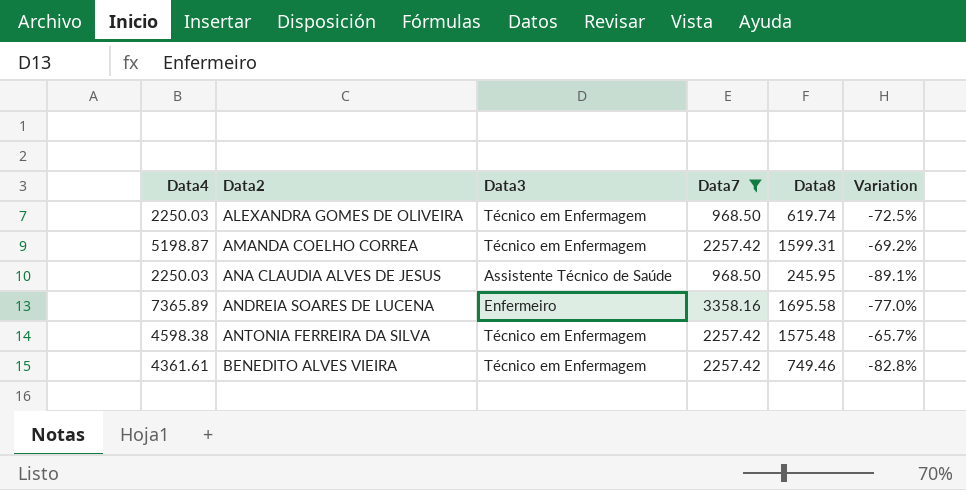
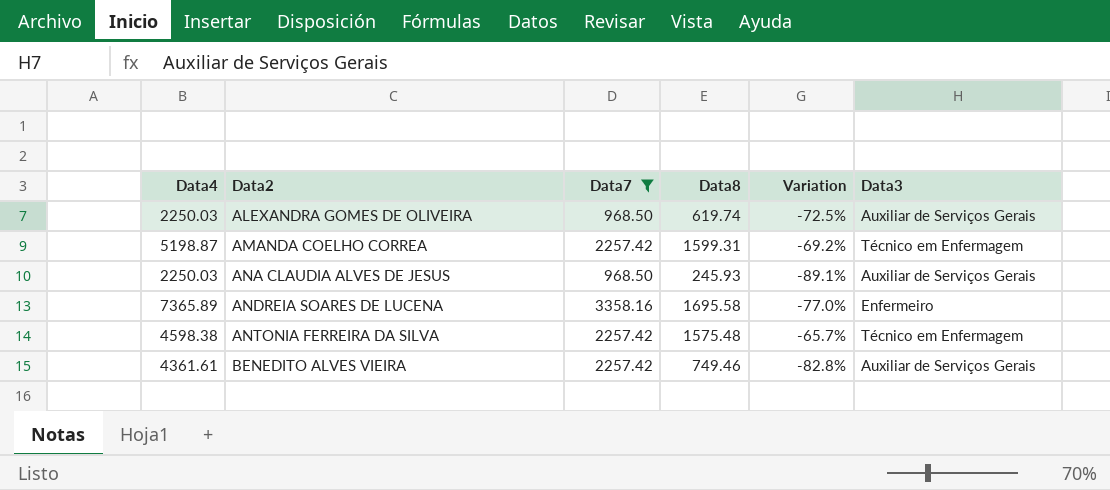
column Data3 | position: 3 -> 6
ALEXANDRA GOMES DE OLIVEIRA | Data3: Técnico em Enfermagem -> Auxiliar de Serviços Gerais
ANA CLAUDIA ALVES DE JESUS | Data8: 245.95 -> 245.93
ANA CLAUDIA ALVES DE JESUS | Data3: Assistente Técnico de Saúde -> Auxiliar de Serviços Gerais
BENEDITO ALVES VIEIRA | Data3: Técnico em Enfermagem -> Auxiliar de Serviços Gerais

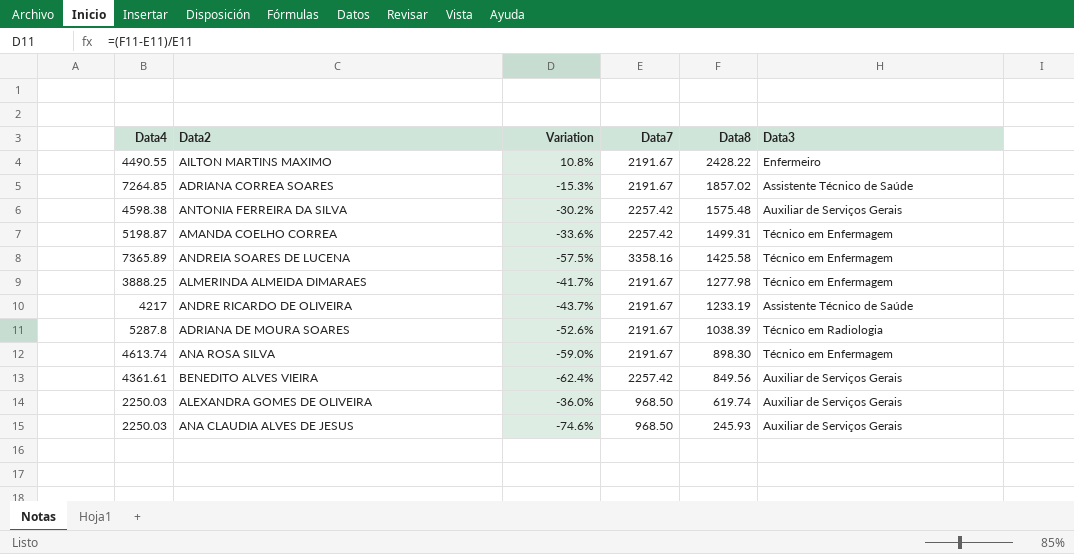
filter: Data7 != 2191.67 -> none
row order: Data2 ascending -> Data8 descending
column Variation | formula: ([Data8] - [Data4]) / [Data4] -> ([Data8] - [Data7]) / [Data7]
column Variation | position: 5 -> 3
ANTONIA FERREIRA DA SILVA | Data3: Técnico em Enfermagem -> Auxiliar de Serviços Gerais
AMANDA COELHO CORREA | Data8: 1599.31 -> 1499.31
ANDREIA SOARES DE LUCENA | Data8: 1695.58 -> 1425.58
ANDREIA SOARES DE LUCENA | Data3: Enfermeiro -> Técnico em Enfermagem
BENEDITO ALVES VIEIRA | Data8: 749.46 -> 849.56

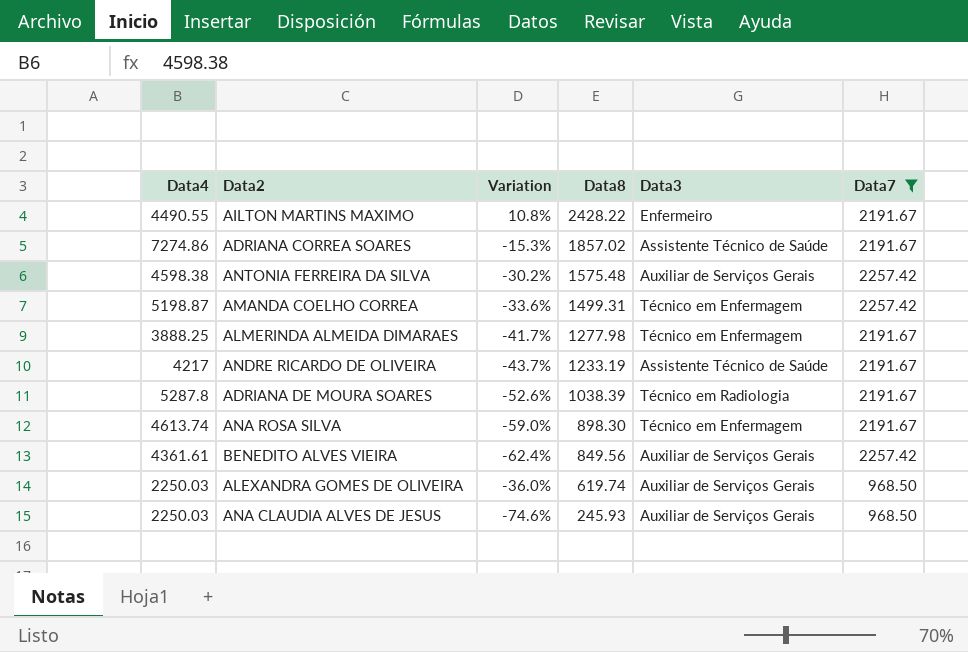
filter: none -> Data7 != 3358.16
column Data7 | position: 4 -> 6
ADRIANA CORREA SOARES | Data4: 7264.85 -> 7274.86

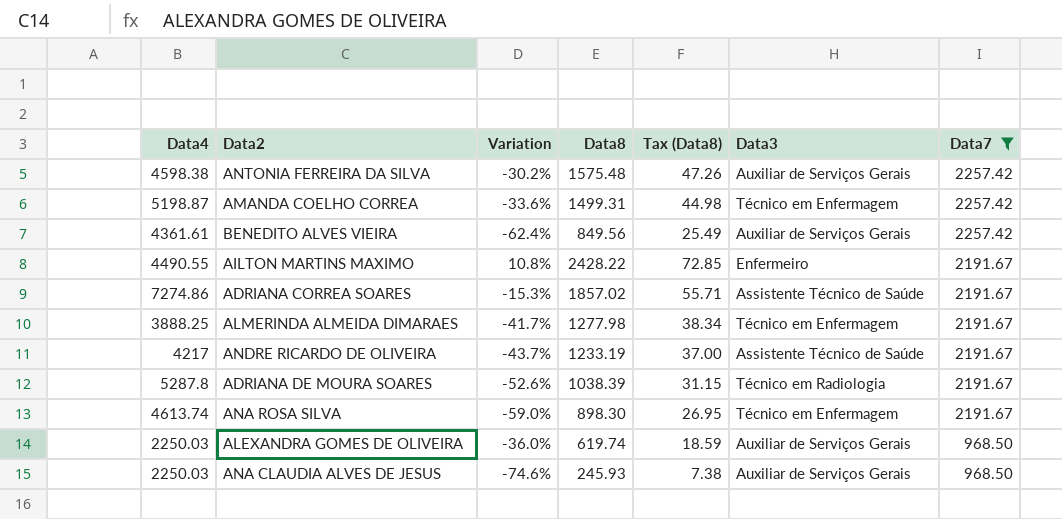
row order: Data8 descending -> Data7 descending
column Tax (Data8) | formula: none -> [Data8] * 0.03

